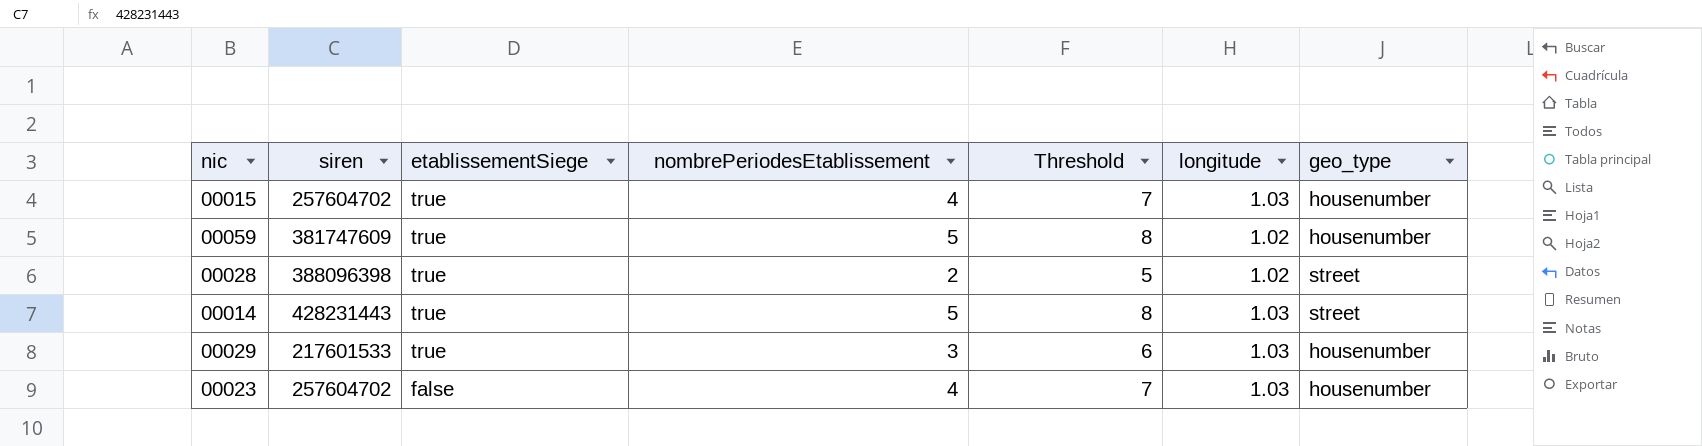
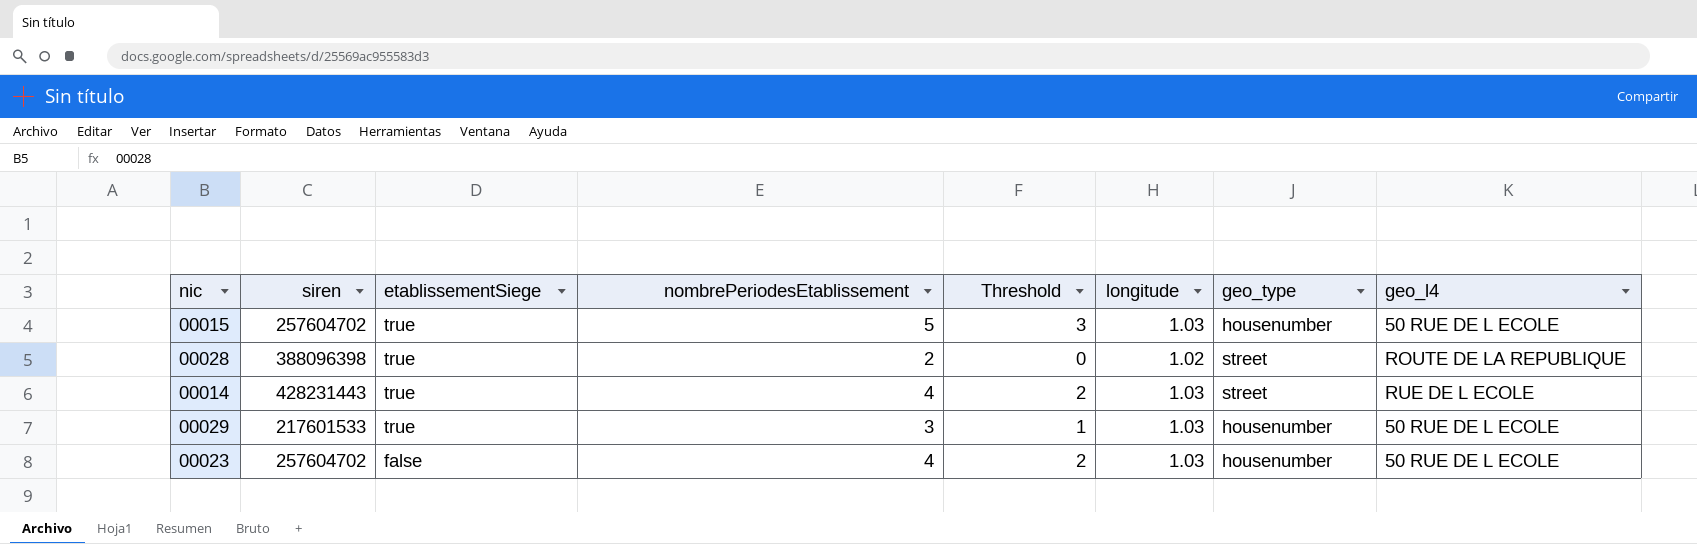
column Threshold | formula: [nombrePeriodesEtablissement] + 3 -> [nombrePeriodesEtablissement] - 2
column geo_l4 | position: none -> 8
row 00059: 381747609 | true | 5 | 8 | 1.02 | housenumber -> none
00015 | nombrePeriodesEtablissement: 4 -> 5
00014 | nombrePeriodesEtablissement: 5 -> 4

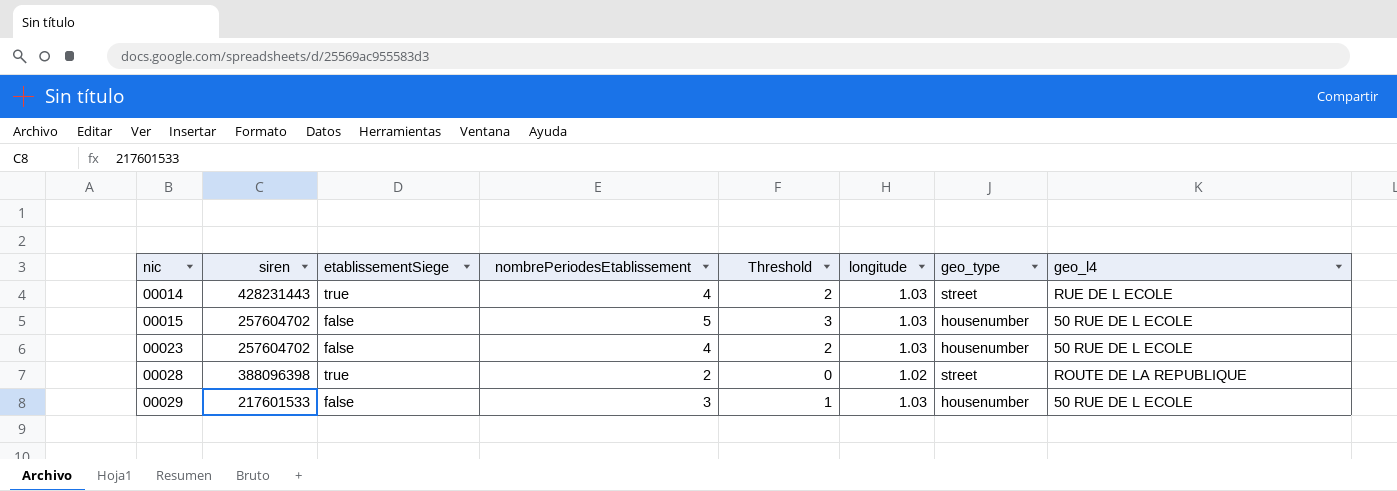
row order: etablissementSiege descending -> nic ascending
00015 | etablissementSiege: true -> false
00029 | etablissementSiege: true -> false

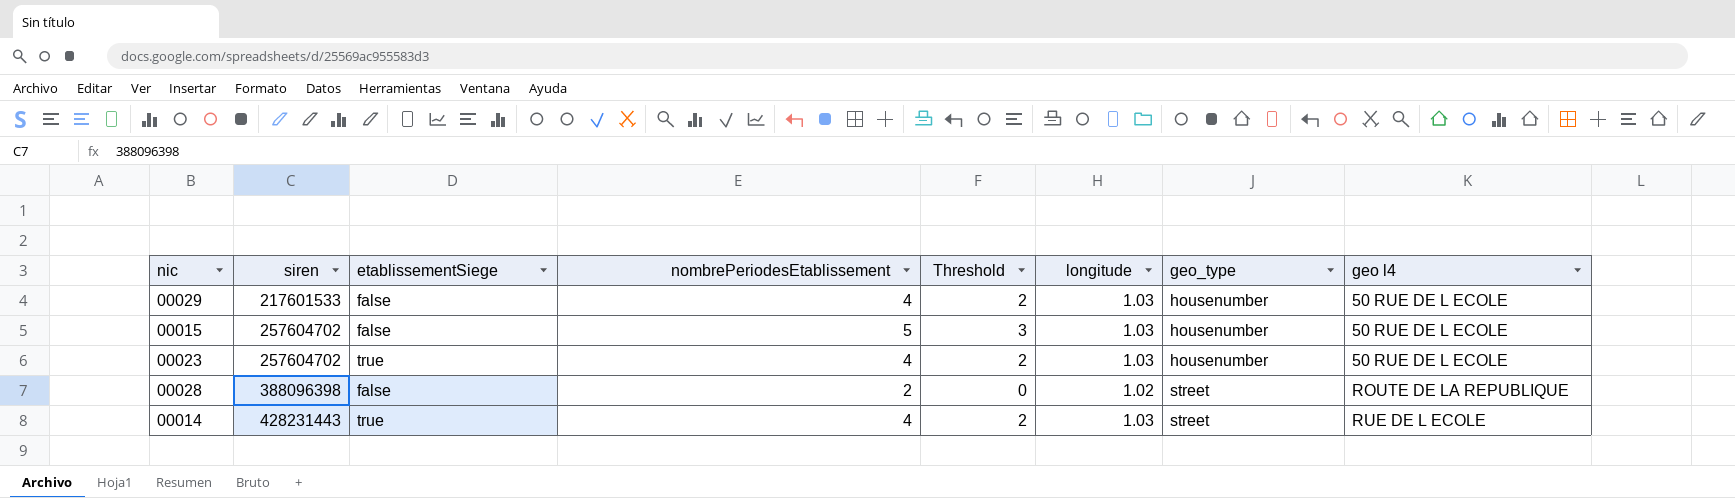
row order: nic ascending -> siren ascending
column name: geo_l4 -> geo l4
00029 | nombrePeriodesEtablissement: 3 -> 4
00029 | Threshold: 1 -> 2
00023 | etablissementSiege: false -> true
00028 | etablissementSiege: true -> false

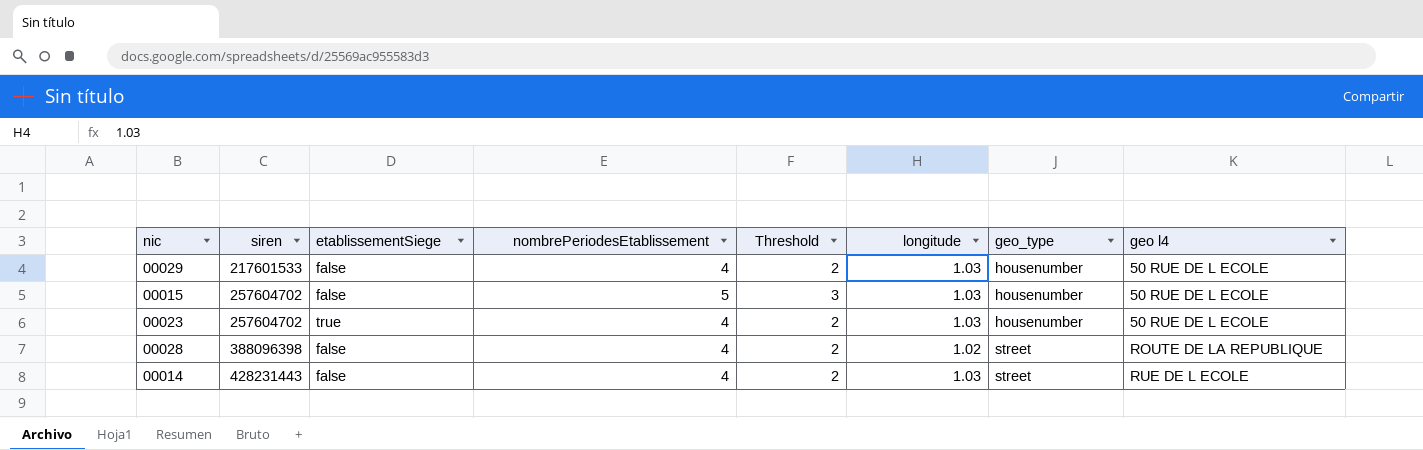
00028 | nombrePeriodesEtablissement: 2 -> 4
00028 | Threshold: 0 -> 2
00014 | etablissementSiege: true -> false

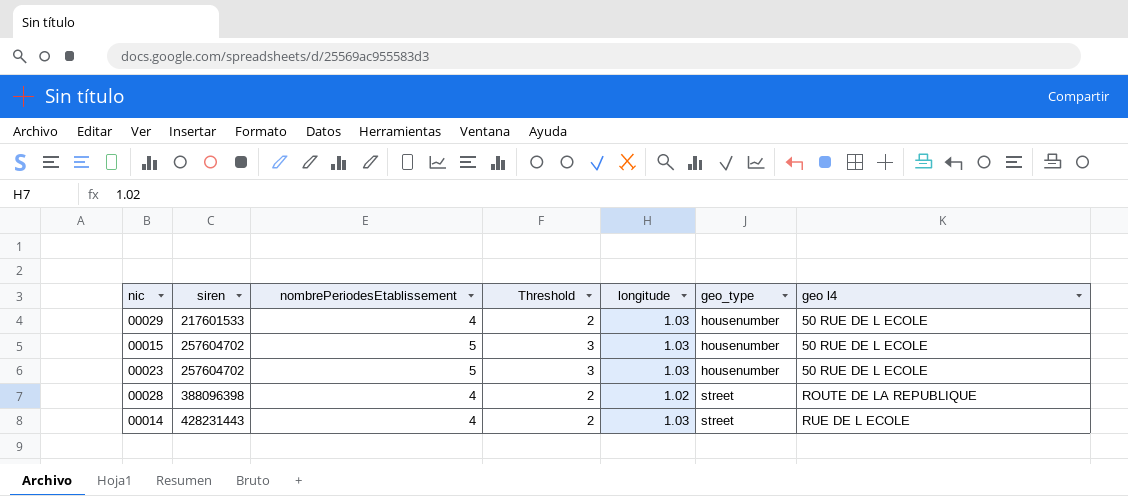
column etablissementSiege | position: 3 -> none
00023 | nombrePeriodesEtablissement: 4 -> 5
00023 | Threshold: 2 -> 3

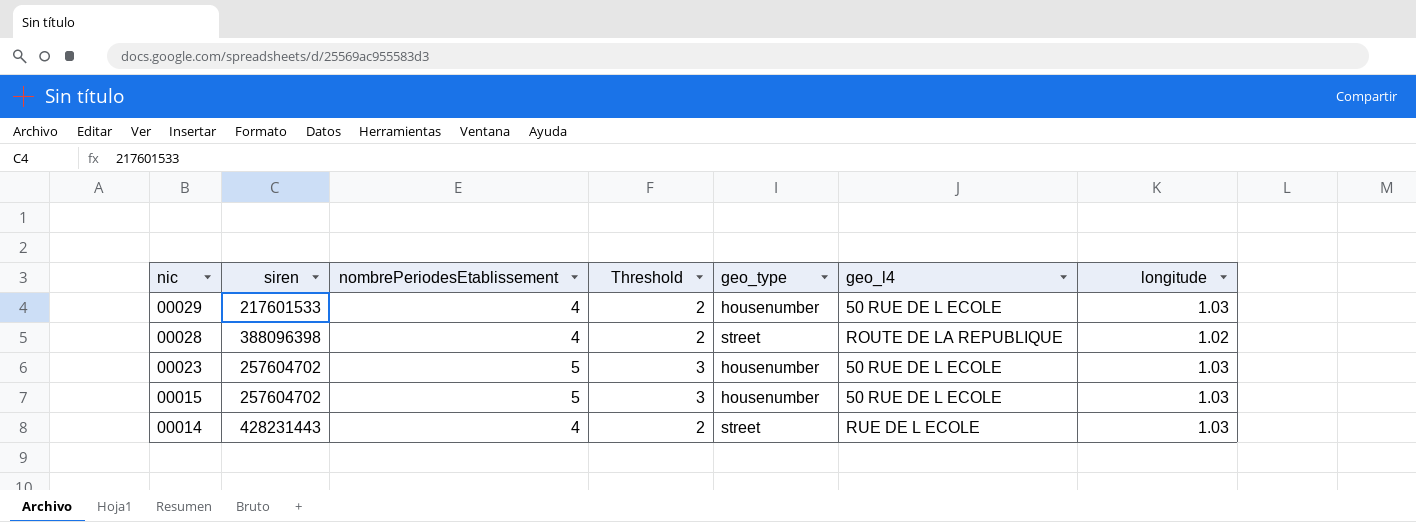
row order: siren ascending -> nic descending
column name: geo l4 -> geo_l4
column longitude | position: 5 -> 7

